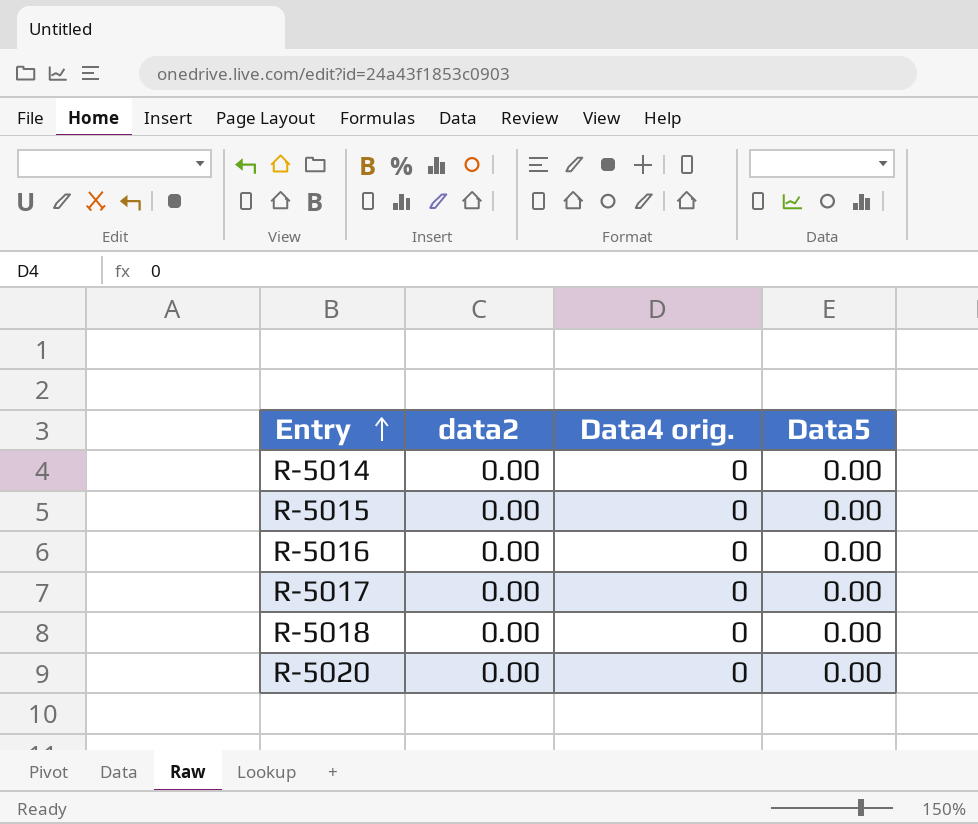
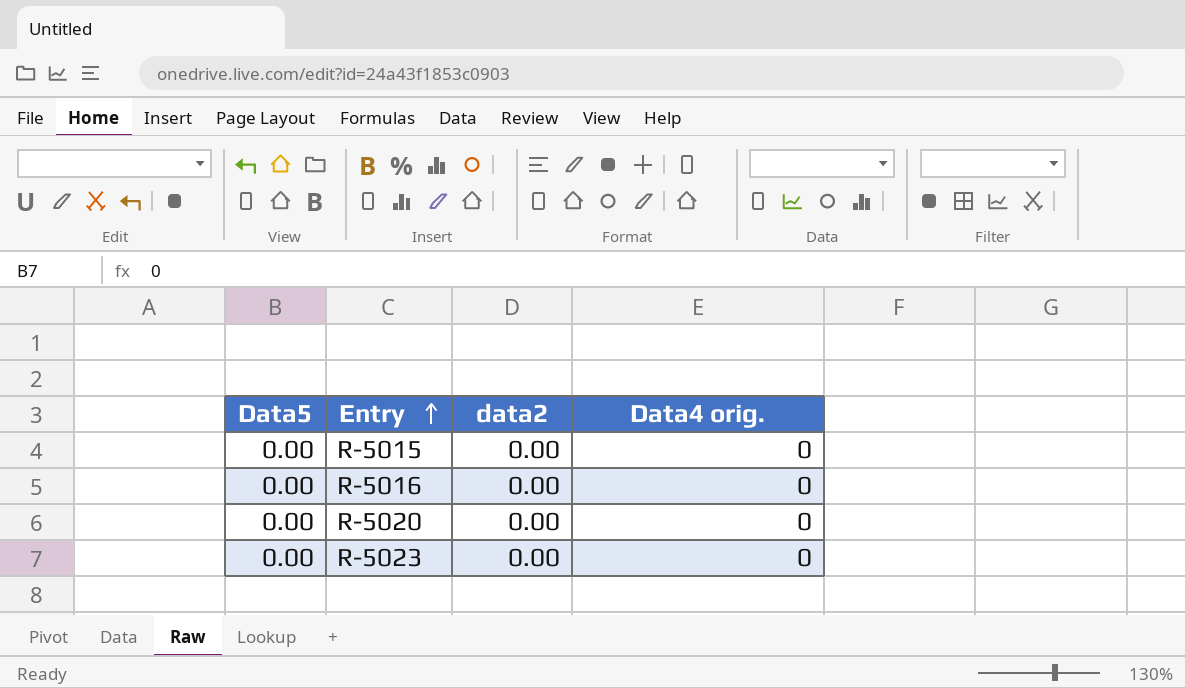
column Data5 | position: 4 -> 1
row R-5014: 0.00 | 0 | 0.00 -> none
row R-5017: 0.00 | 0 | 0.00 -> none
row R-5018: 0.00 | 0 | 0.00 -> none
row R-5023: none -> 0.00 | 0.00 | 0

